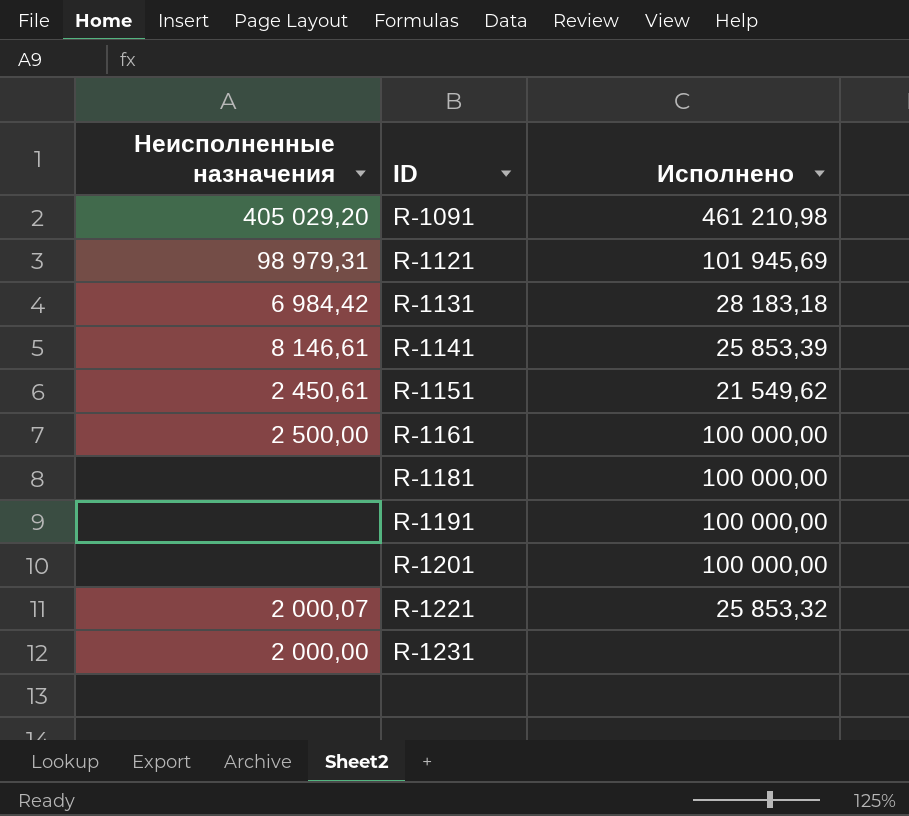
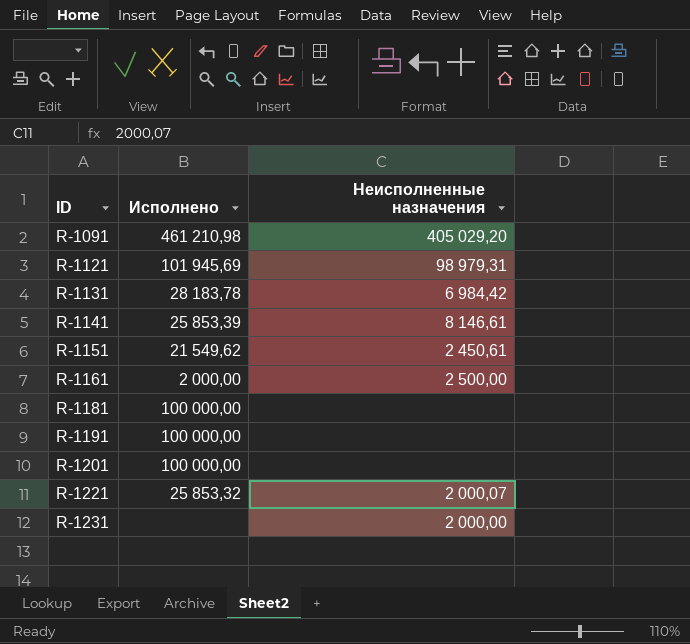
column Неисполненные назначения | position: 1 -> 3
R-1131 | Исполнено: 28 183,18 -> 28 183,78
R-1161 | Исполнено: 100 000,00 -> 2 000,00

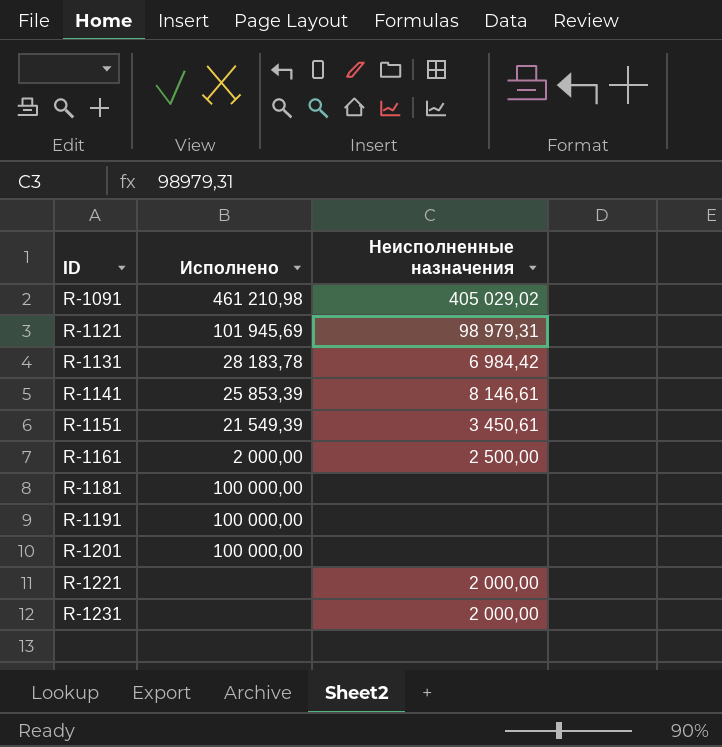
R-1091 | Неисполненные назначения: 405 029,20 -> 405 029,02
R-1151 | Исполнено: 21 549,62 -> 21 549,39
R-1151 | Неисполненные назначения: 2 450,61 -> 3 450,61
R-1221 | Исполнено: 25 853,32 -> none
R-1221 | Неисполненные назначения: 2 000,07 -> 2 000,00

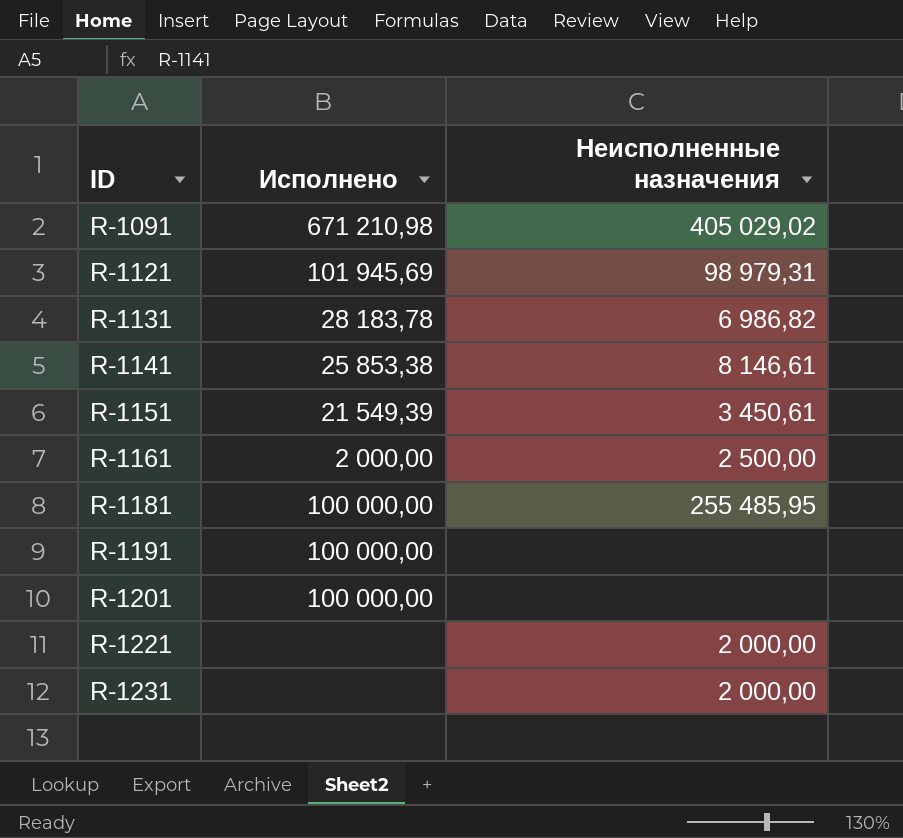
R-1091 | Исполнено: 461 210,98 -> 671 210,98
R-1131 | Неисполненные назначения: 6 984,42 -> 6 986,82
R-1141 | Исполнено: 25 853,39 -> 25 853,38
R-1181 | Неисполненные назначения: none -> 255 485,95

